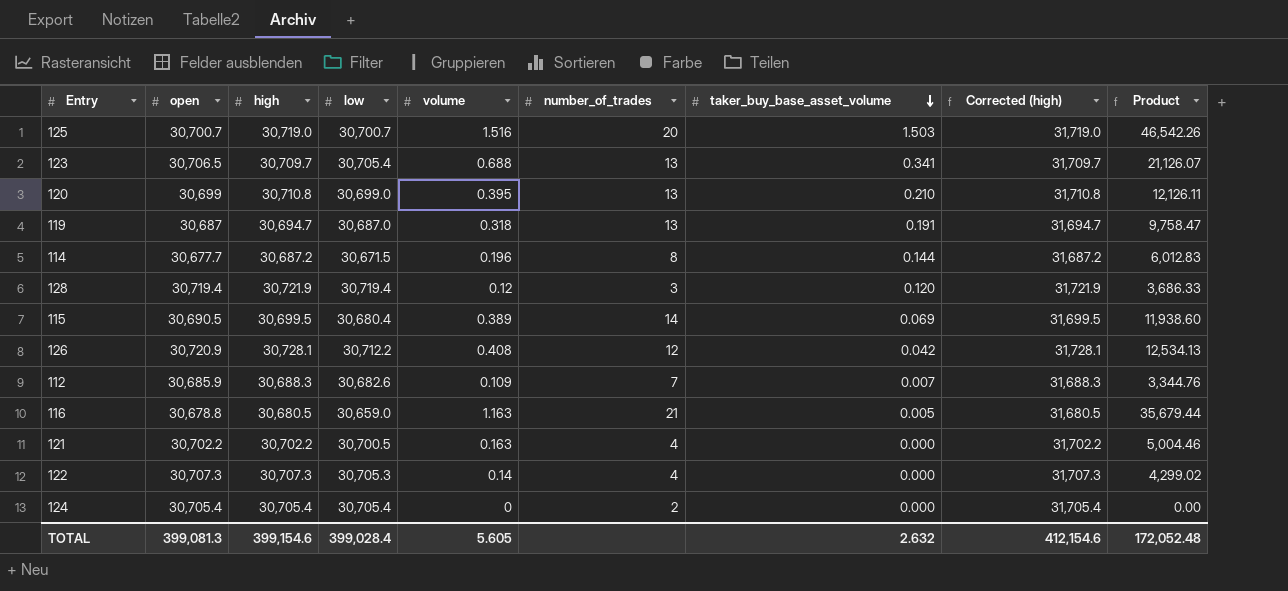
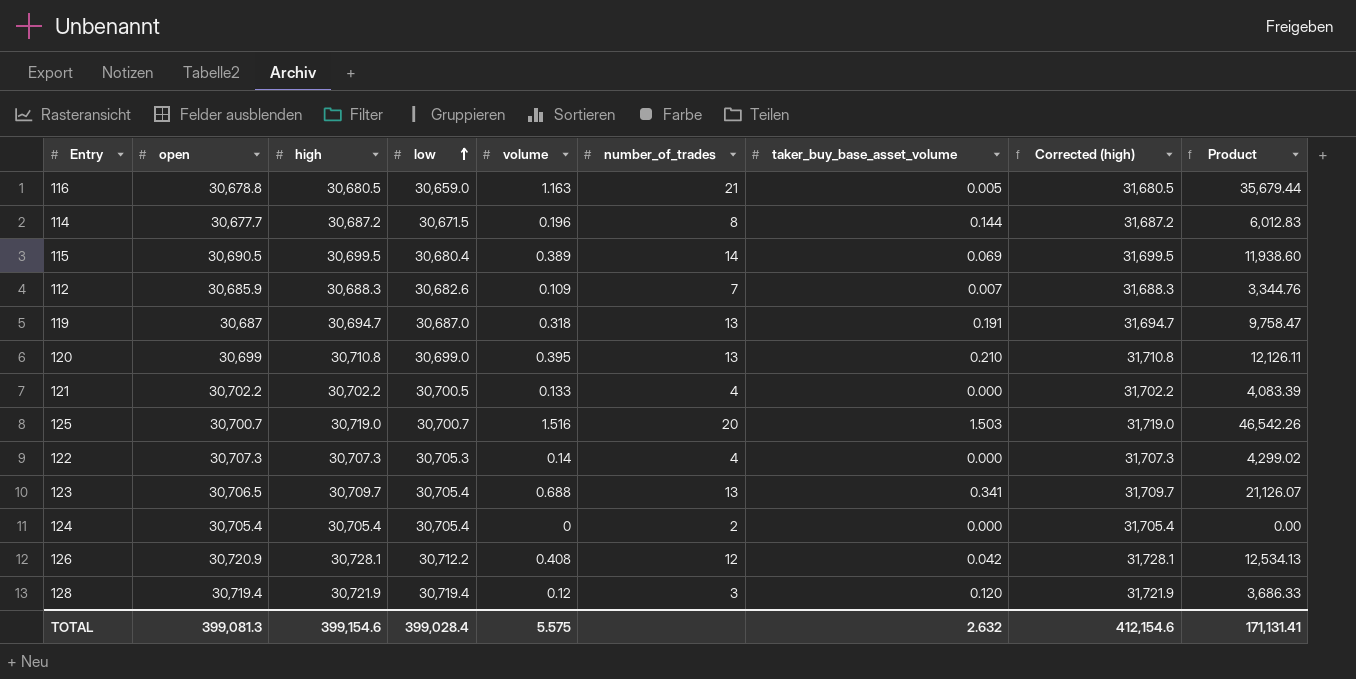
row order: taker_buy_base_asset_volume descending -> low ascending
121 | volume: 0.163 -> 0.133
121 | Product: 5,004.46 -> 4,083.39
TOTAL | volume: 5.605 -> 5.575
TOTAL | Product: 172,052.48 -> 171,131.41

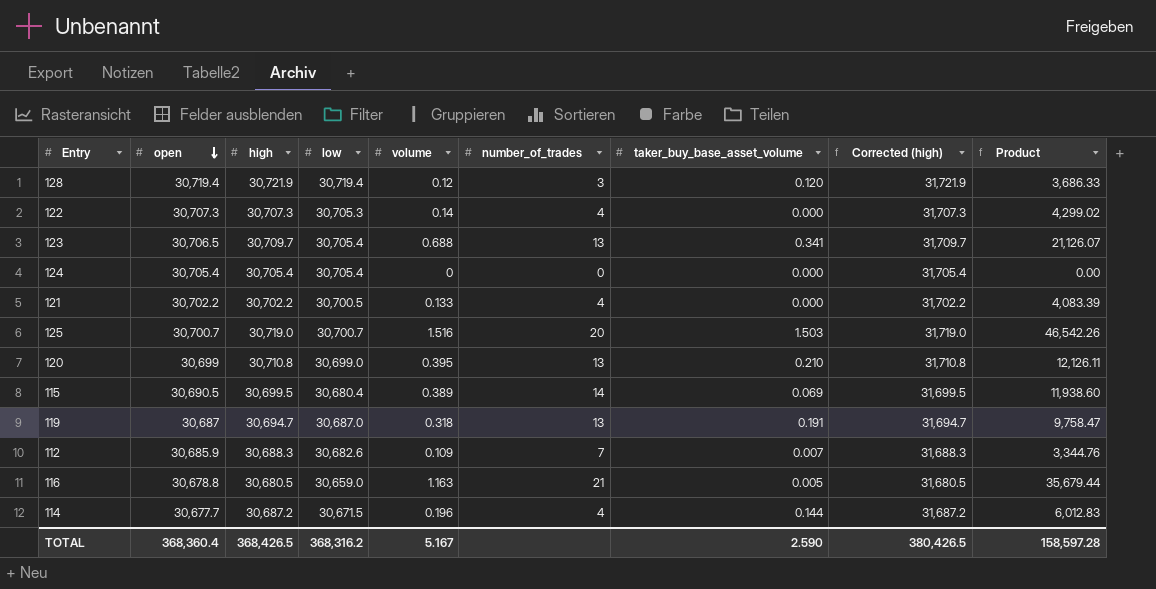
row order: low ascending -> open descending
row 126: 30,720.9 | 30,728.1 | 30,712.2 | 0.408 | 12 | 0.042 | 31,728.1 | 12,534.13 -> none
124 | number_of_trades: 2 -> 0
114 | number_of_trades: 8 -> 4
TOTAL | open: 399,081.3 -> 368,360.4
TOTAL | high: 399,154.6 -> 368,426.5
TOTAL | low: 399,028.4 -> 368,316.2
TOTAL | volume: 5.575 -> 5.167
TOTAL | taker_buy_base_asset_volume: 2.632 -> 2.590
TOTAL | Corrected (high): 412,154.6 -> 380,426.5
TOTAL | Product: 171,131.41 -> 158,597.28

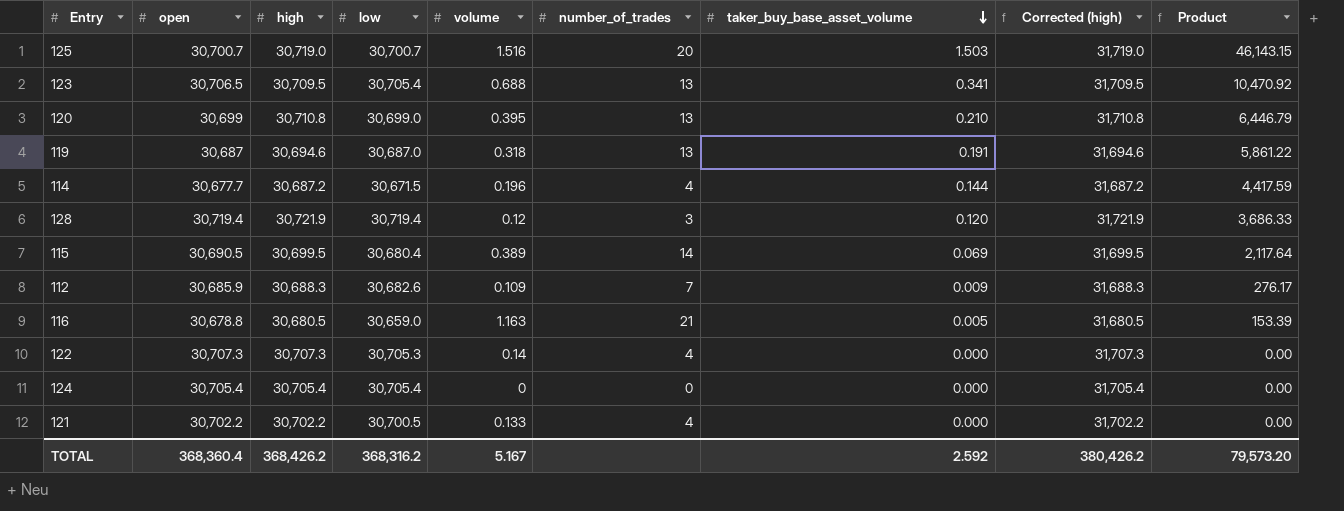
row order: open descending -> taker_buy_base_asset_volume descending
column Product | formula: [open] * [volume] -> [open] * [taker_buy_base_asset_volume]
123 | high: 30,709.7 -> 30,709.5
123 | Corrected (high): 31,709.7 -> 31,709.5
119 | high: 30,694.7 -> 30,694.6
119 | Corrected (high): 31,694.7 -> 31,694.6
112 | taker_buy_base_asset_volume: 0.007 -> 0.009
TOTAL | high: 368,426.5 -> 368,426.2
TOTAL | taker_buy_base_asset_volume: 2.590 -> 2.592
TOTAL | Corrected (high): 380,426.5 -> 380,426.2
TOTAL | Product: 158,597.28 -> 79,573.20

